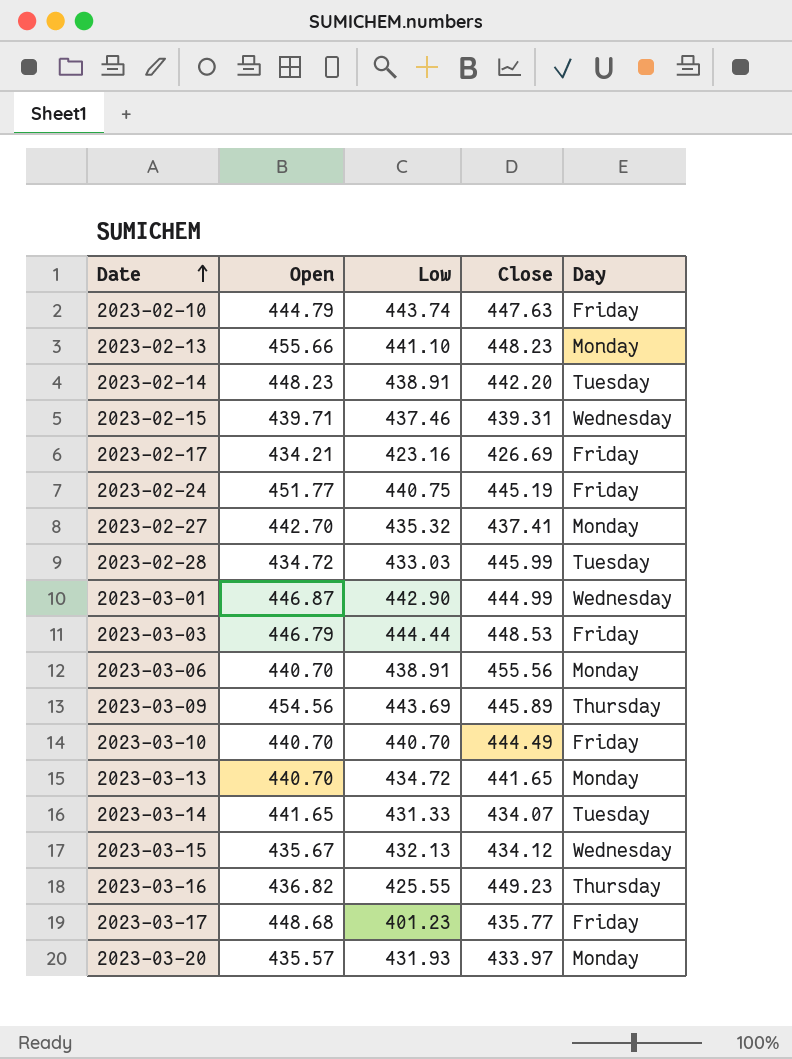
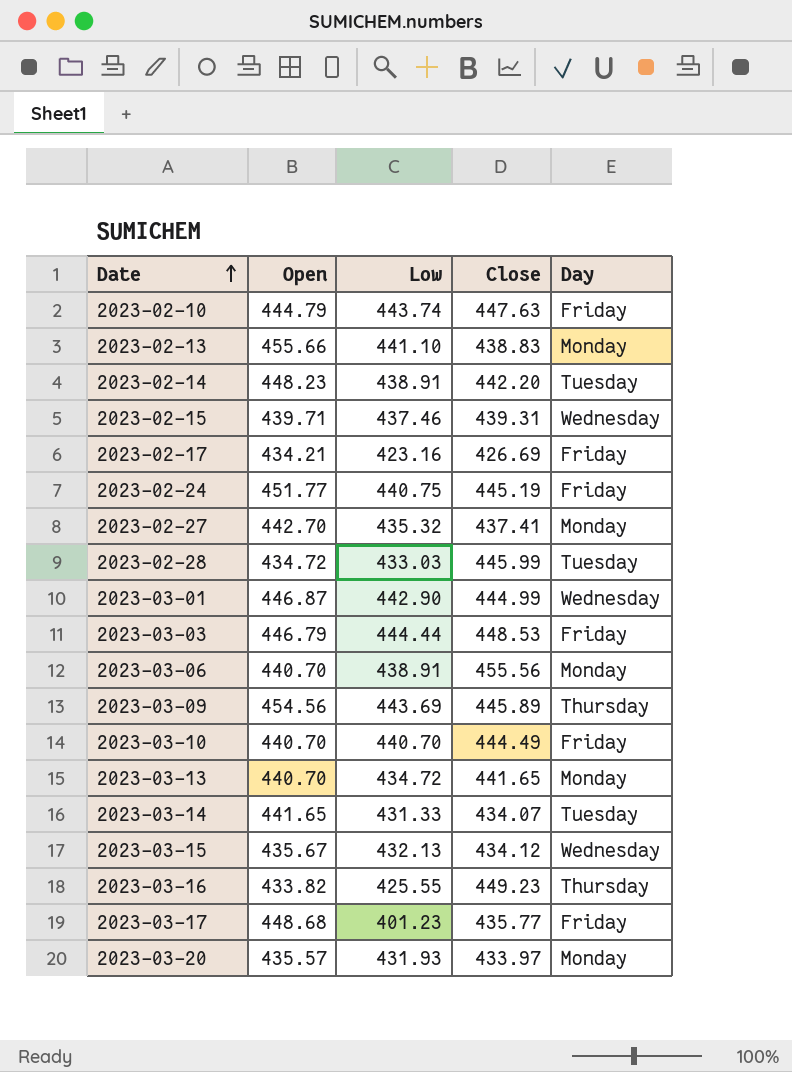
2023-02-13 | Close: 448.23 -> 438.83
2023-03-16 | Open: 436.82 -> 433.82

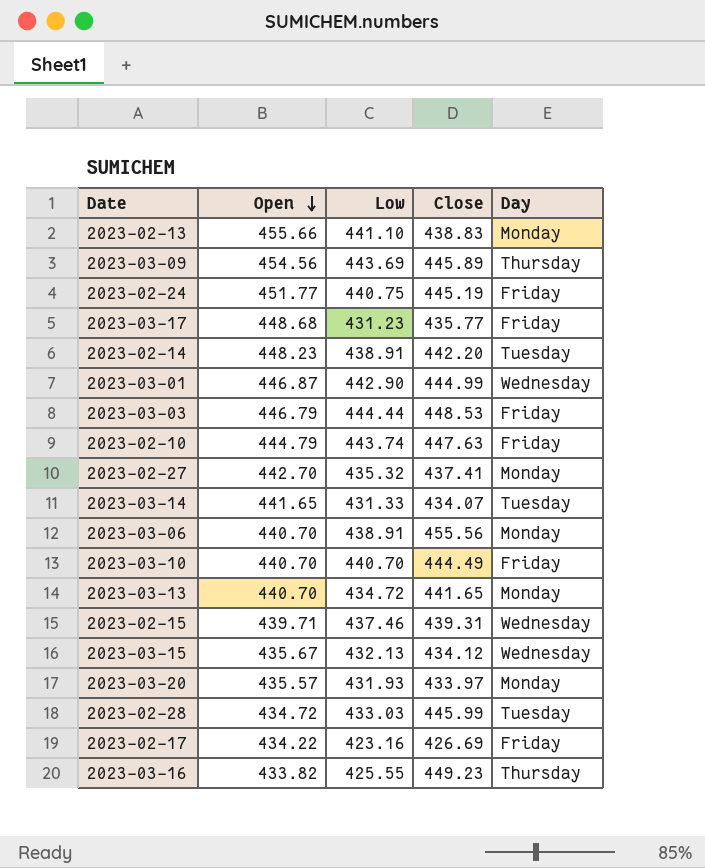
row order: Date ascending -> Open descending
2023-03-17 | Low: 401.23 -> 431.23
2023-02-17 | Open: 434.21 -> 434.22

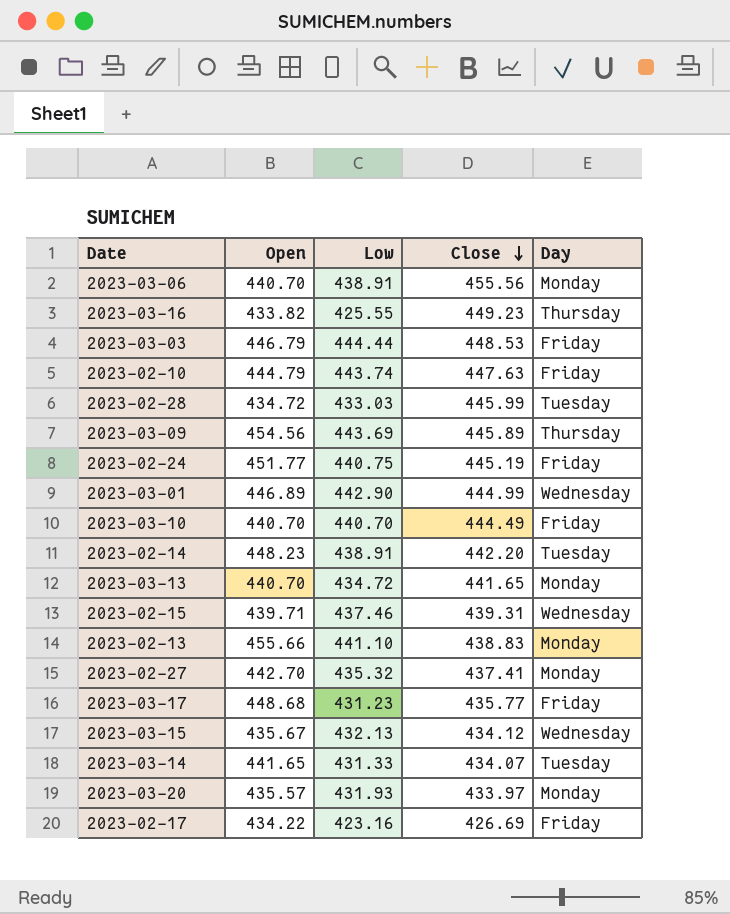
row order: Open descending -> Close descending
2023-03-01 | Open: 446.87 -> 446.89

